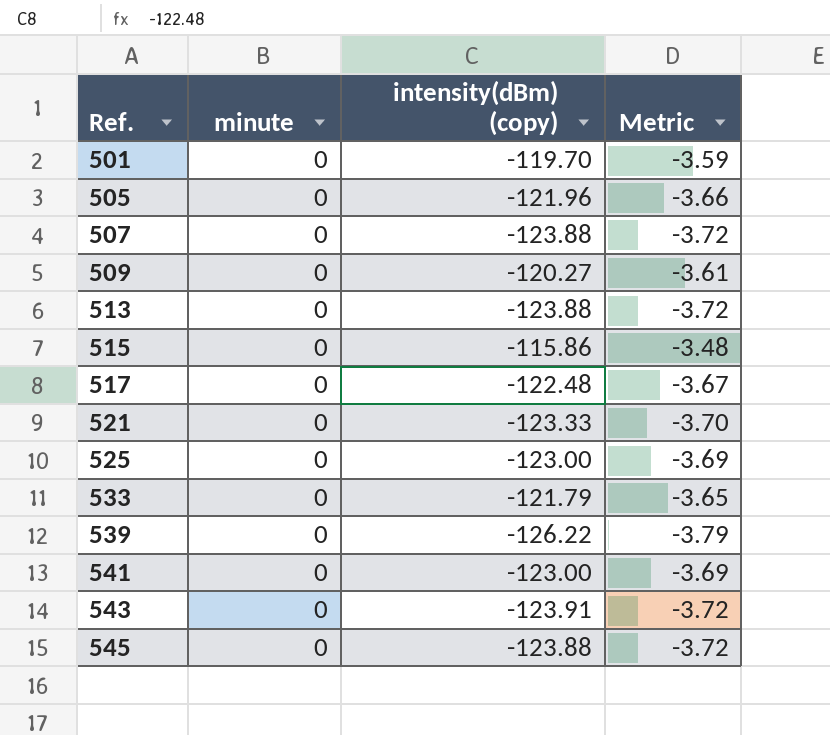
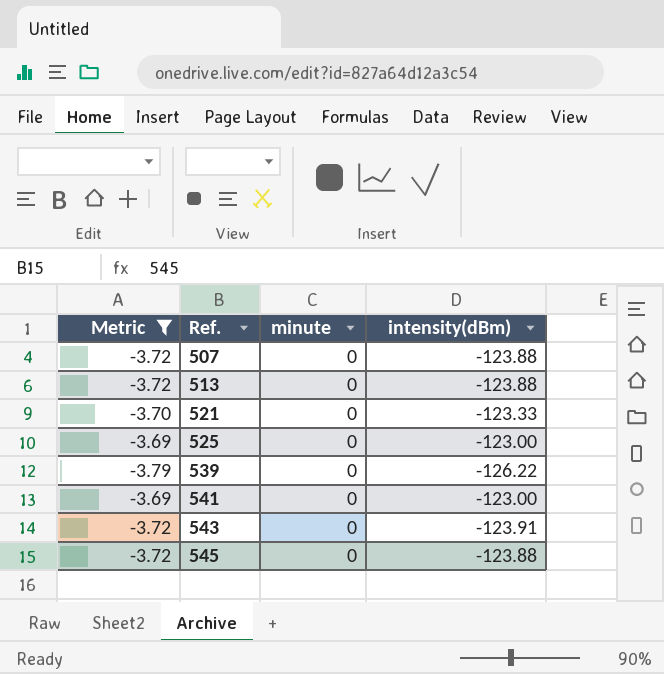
filter: none -> Metric <= -3.69
column Metric | position: 4 -> 1
column name: intensity(dBm) (copy) -> intensity(dBm)

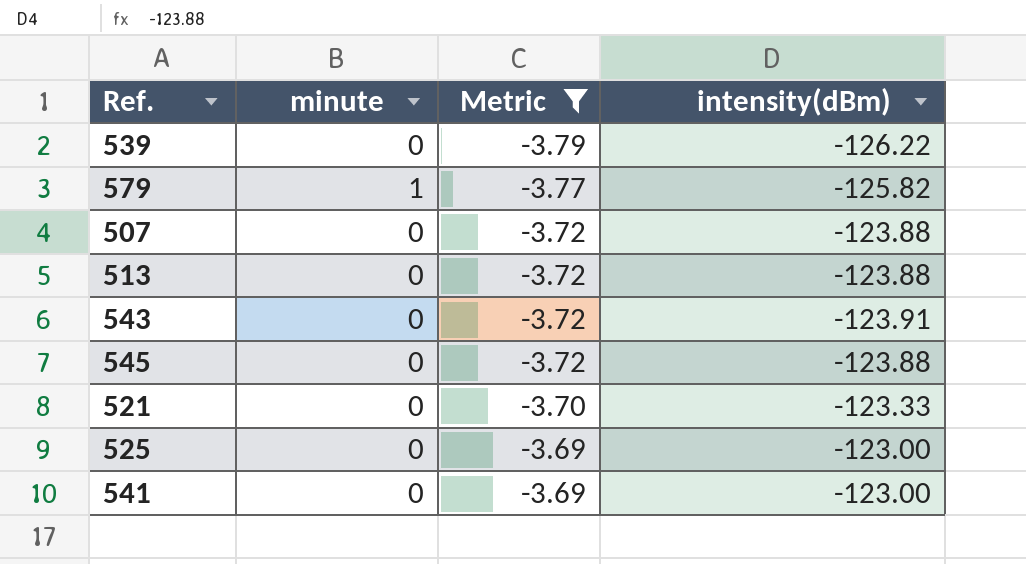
row order: Ref. ascending -> Metric ascending
column Metric | position: 1 -> 3
row 579: none -> 1 | -3.77 | -125.82

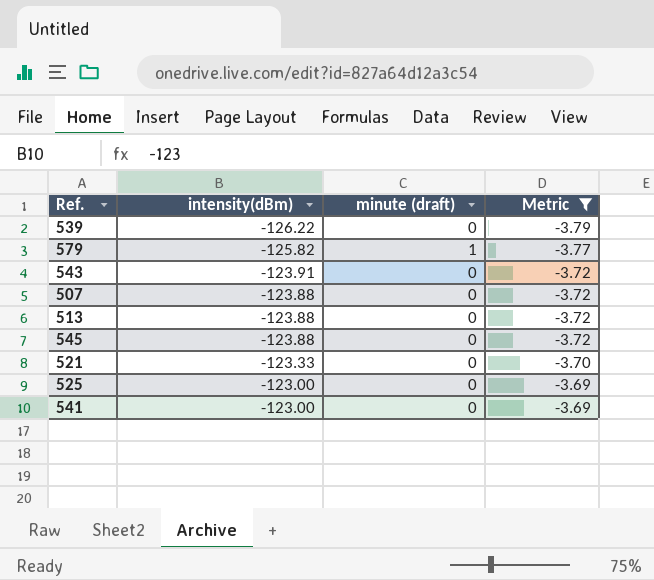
row order: Metric ascending -> intensity(dBm) ascending
column intensity(dBm) | position: 4 -> 2
column name: minute -> minute (draft)

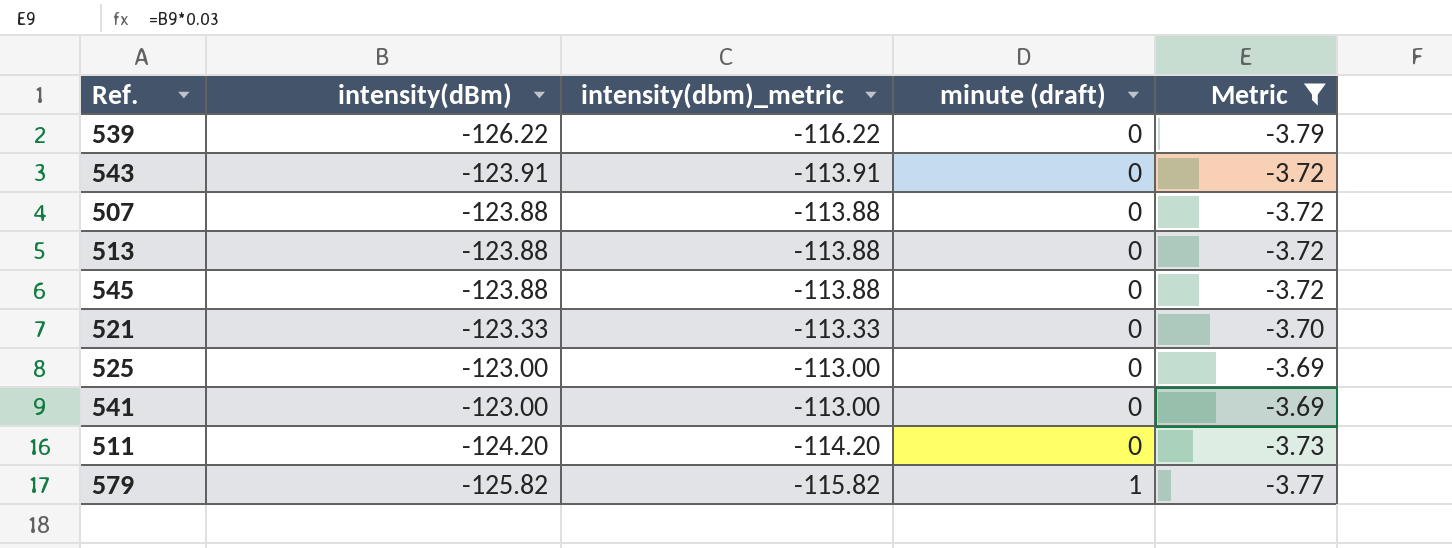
row order: intensity(dBm) ascending -> minute (draft) ascending
column intensity(dbm)_metric | formula: none -> [intensity(dBm)] + 10
row 511: none -> -124.20 | -114.20 | 0 | -3.73

